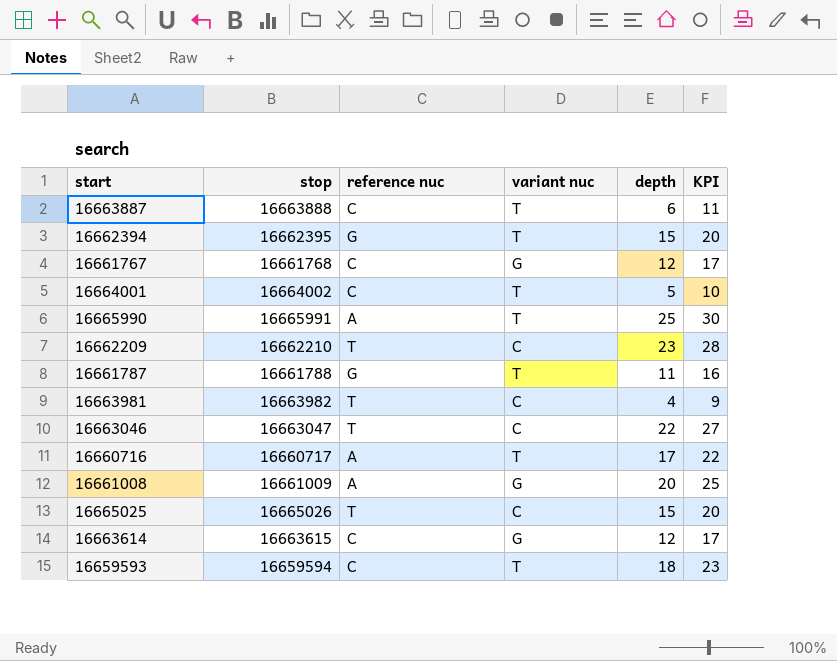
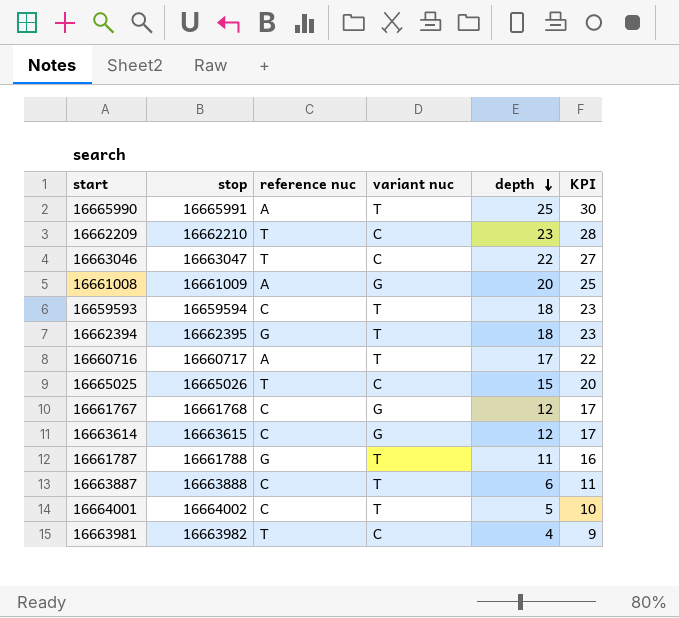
row order: none -> depth descending
16662394 | depth: 15 -> 18
16662394 | KPI: 20 -> 23

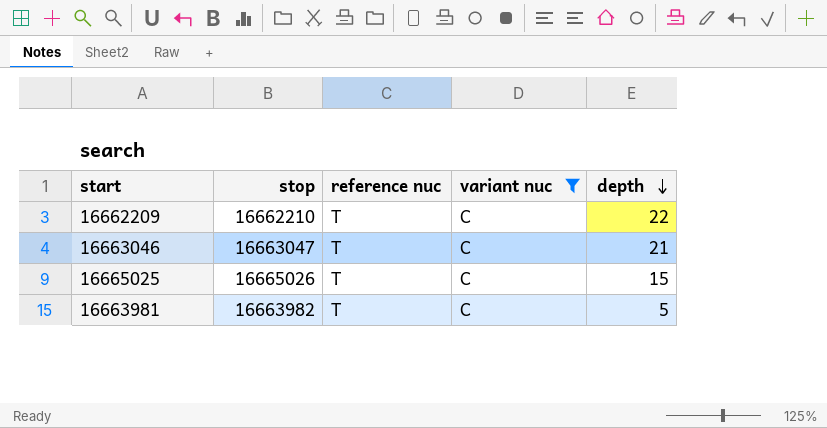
filter: none -> variant nuc = C
column KPI | formula: [depth] + 5 -> none
16662209 | depth: 23 -> 22
16663046 | depth: 22 -> 21
16663981 | depth: 4 -> 5

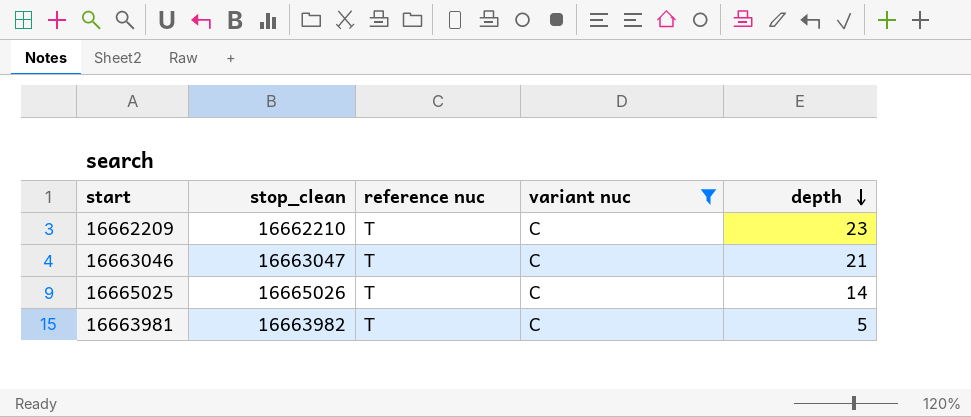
column name: stop -> stop_clean
16662209 | depth: 22 -> 23
16665025 | depth: 15 -> 14

